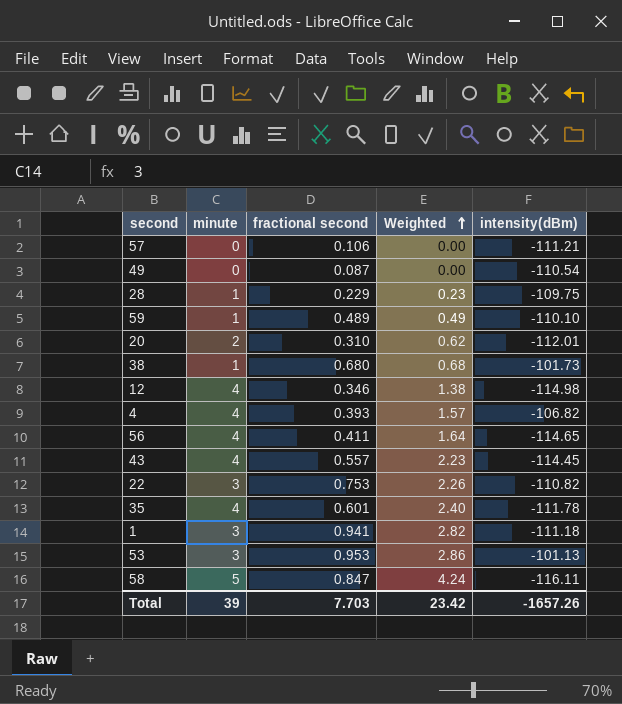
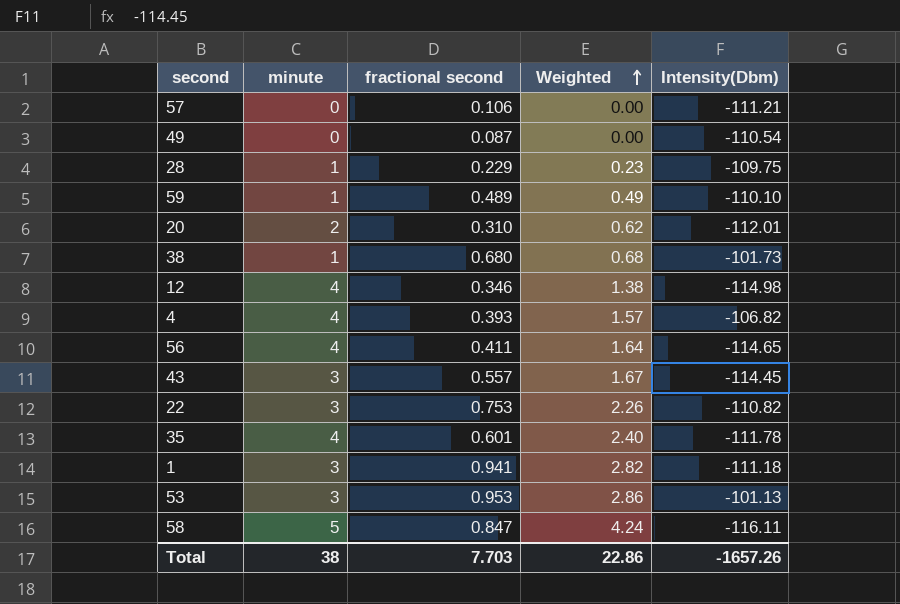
column name: intensity(dBm) -> Intensity(Dbm)
43 | minute: 4 -> 3
43 | Weighted: 2.23 -> 1.67
Total | minute: 39 -> 38
Total | Weighted: 23.42 -> 22.86

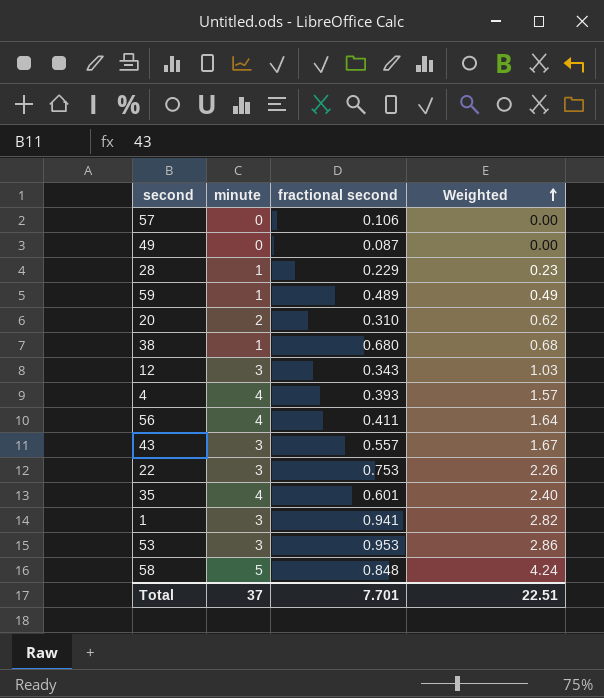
column Intensity(Dbm) | position: 5 -> none
12 | minute: 4 -> 3
12 | fractional second: 0.346 -> 0.343
12 | Weighted: 1.38 -> 1.03
58 | fractional second: 0.847 -> 0.848
Total | minute: 38 -> 37
Total | fractional second: 7.703 -> 7.701
Total | Weighted: 22.86 -> 22.51

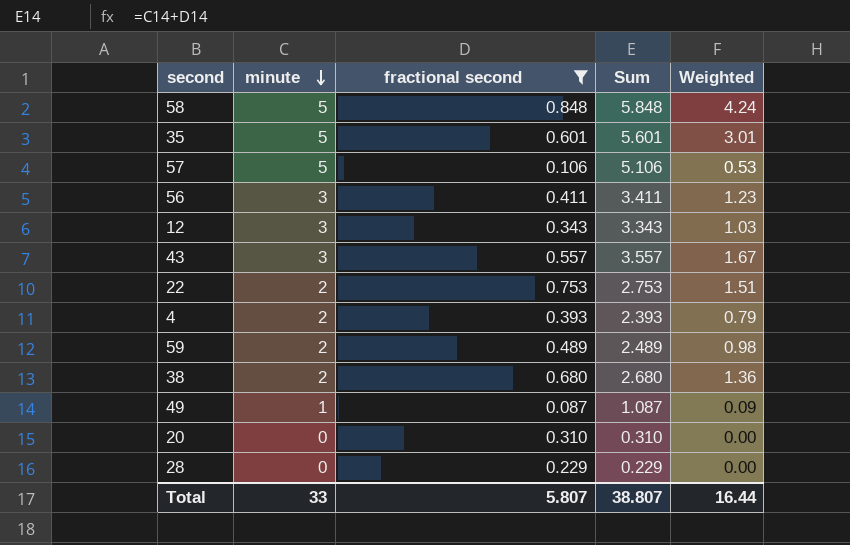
filter: none -> fractional second <= 0.848
row order: Weighted ascending -> minute descending
column Sum | formula: none -> [minute] + [fractional second]
35 | minute: 4 -> 5
35 | Weighted: 2.40 -> 3.01
57 | minute: 0 -> 5
57 | Weighted: 0.00 -> 0.53
56 | minute: 4 -> 3
56 | Weighted: 1.64 -> 1.23
22 | minute: 3 -> 2
22 | Weighted: 2.26 -> 1.51
4 | minute: 4 -> 2
4 | Weighted: 1.57 -> 0.79
59 | minute: 1 -> 2
59 | Weighted: 0.49 -> 0.98
38 | minute: 1 -> 2
38 | Weighted: 0.68 -> 1.36
49 | minute: 0 -> 1
49 | Weighted: 0.00 -> 0.09
20 | minute: 2 -> 0
20 | Weighted: 0.62 -> 0.00
28 | minute: 1 -> 0
28 | Weighted: 0.23 -> 0.00
Total | minute: 37 -> 33
Total | fractional second: 7.701 -> 5.807
Total | Weighted: 22.51 -> 16.44

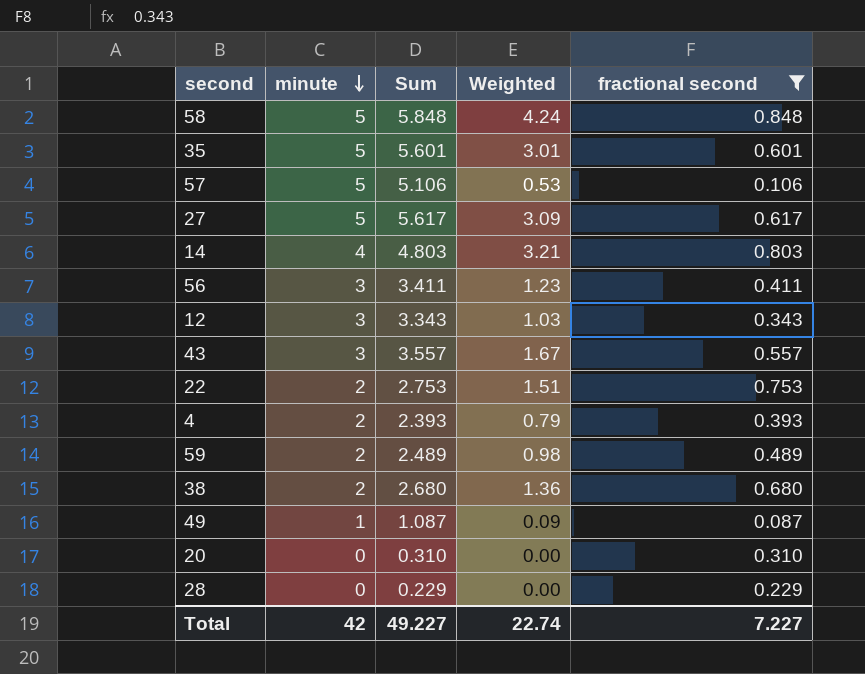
column fractional second | position: 3 -> 5
row 27: none -> 5 | 5.617 | 3.09 | 0.617
row 14: none -> 4 | 4.803 | 3.21 | 0.803
Total | minute: 33 -> 42
Total | Sum: 38.807 -> 49.227
Total | Weighted: 16.44 -> 22.74
Total | fractional second: 5.807 -> 7.227

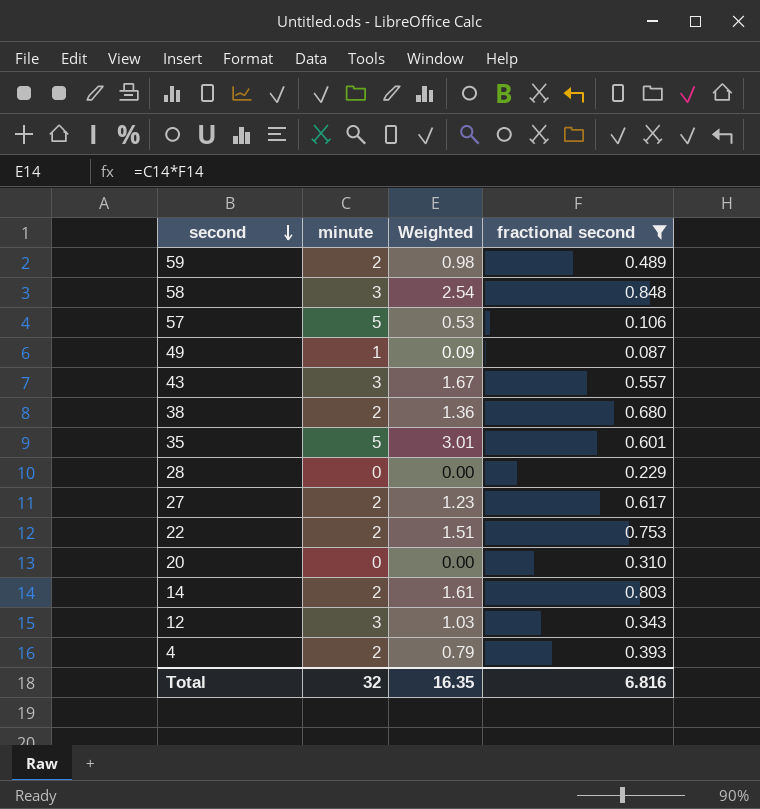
row order: minute descending -> second descending
column Sum | formula: [minute] + [fractional second] -> none
row 56: 3 | 3.411 | 1.23 | 0.411 -> none
58 | minute: 5 -> 3
58 | Weighted: 4.24 -> 2.54
27 | minute: 5 -> 2
27 | Weighted: 3.09 -> 1.23
14 | minute: 4 -> 2
14 | Weighted: 3.21 -> 1.61
Total | minute: 42 -> 32
Total | Weighted: 22.74 -> 16.35
Total | fractional second: 7.227 -> 6.816

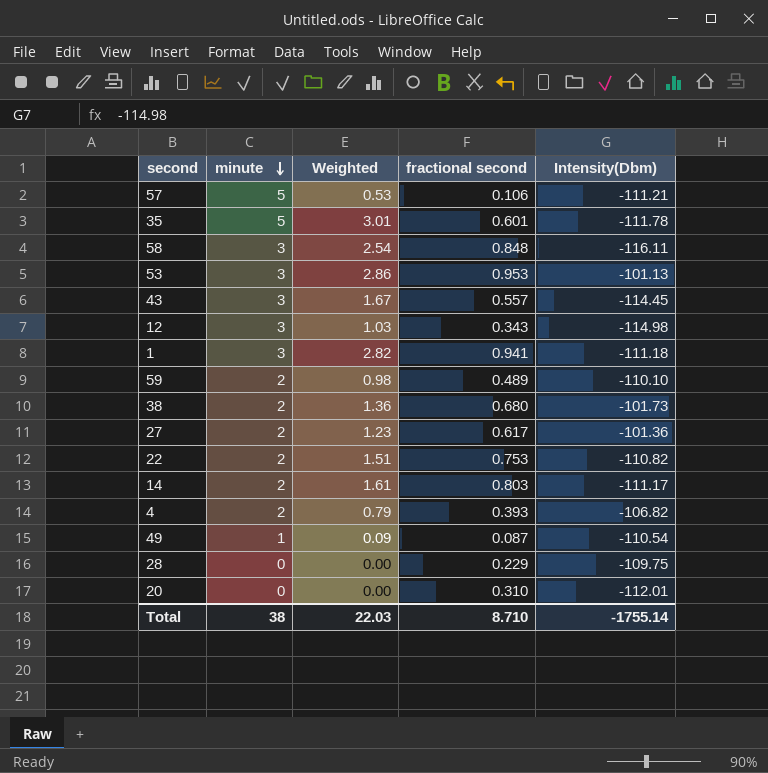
filter: fractional second <= 0.848 -> none
row order: second descending -> minute descending
column Intensity(Dbm) | position: none -> 5
Total | minute: 32 -> 38
Total | Weighted: 16.35 -> 22.03
Total | fractional second: 6.816 -> 8.710

